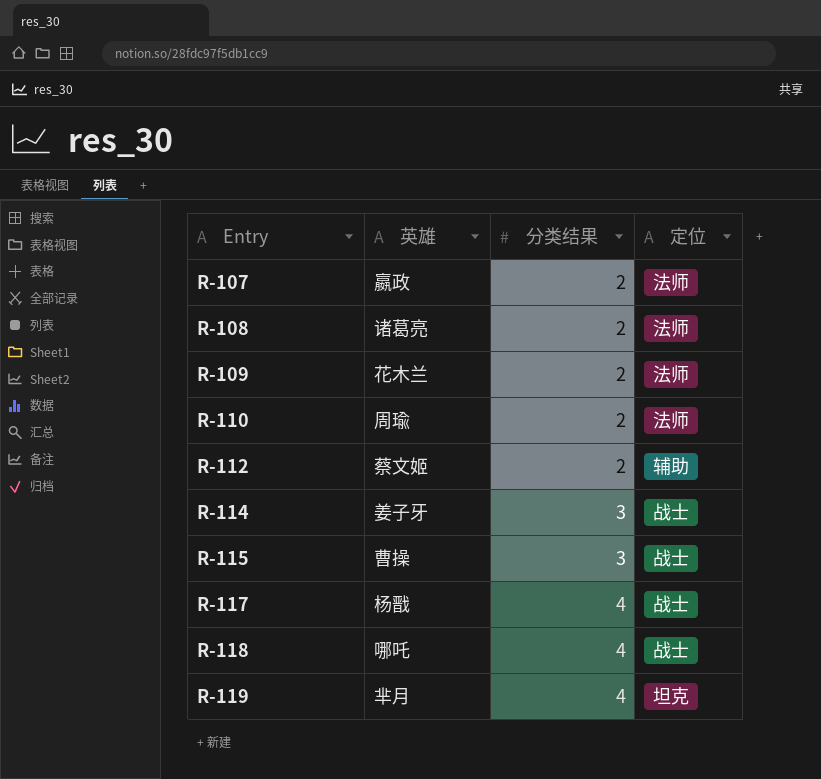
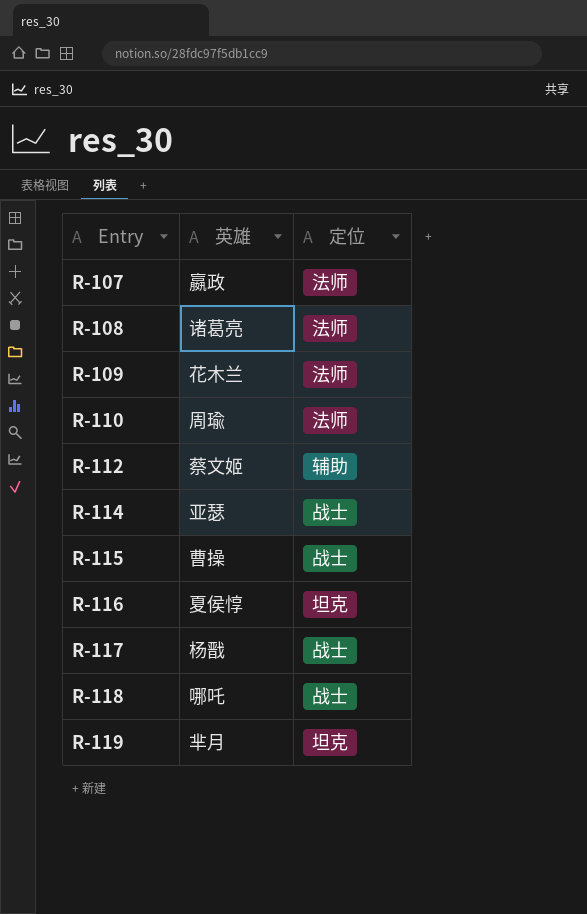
column 分类结果 | position: 3 -> none
R-114 | 英雄: 姜子牙 -> 亚瑟
row R-116: none -> 夏侯惇 | 坦克

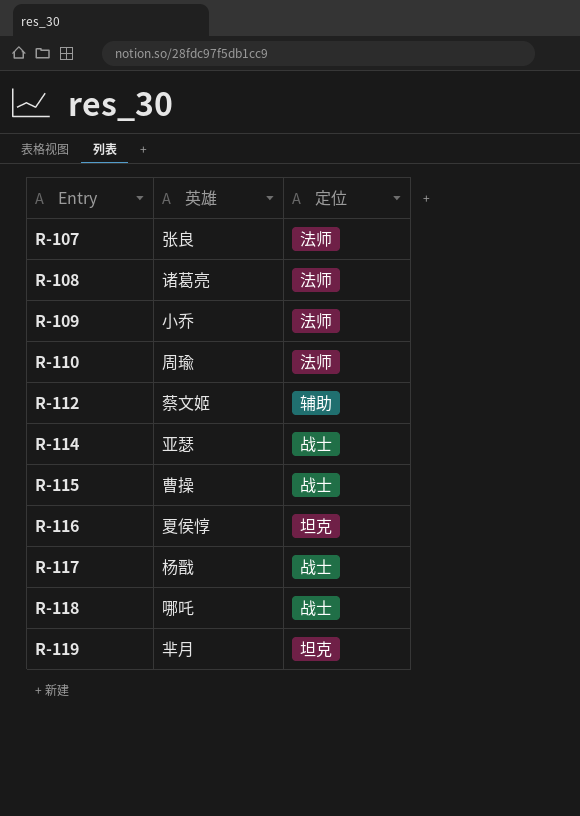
R-107 | 英雄: 嬴政 -> 张良
R-109 | 英雄: 花木兰 -> 小乔

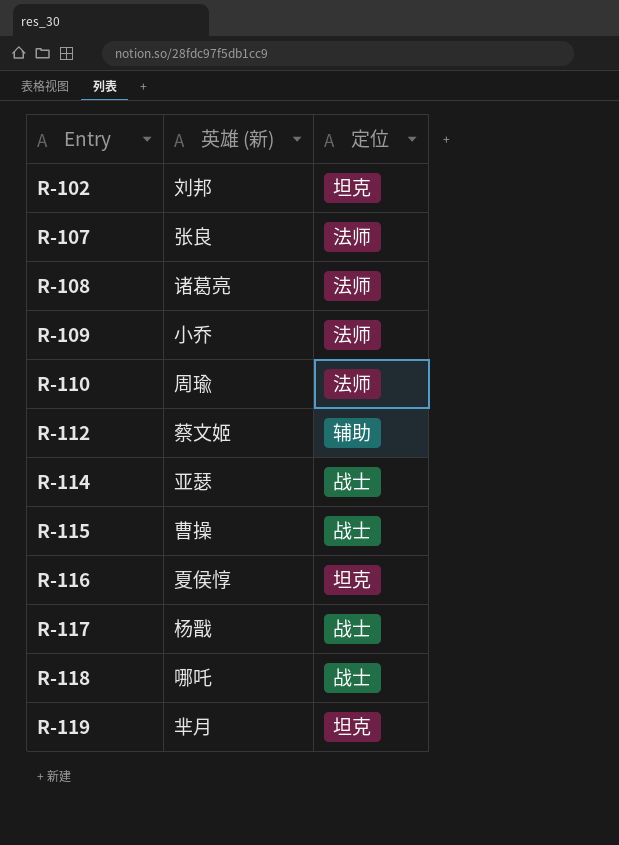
column name: 英雄 -> 英雄 (新)
row R-102: none -> 刘邦 | 坦克

